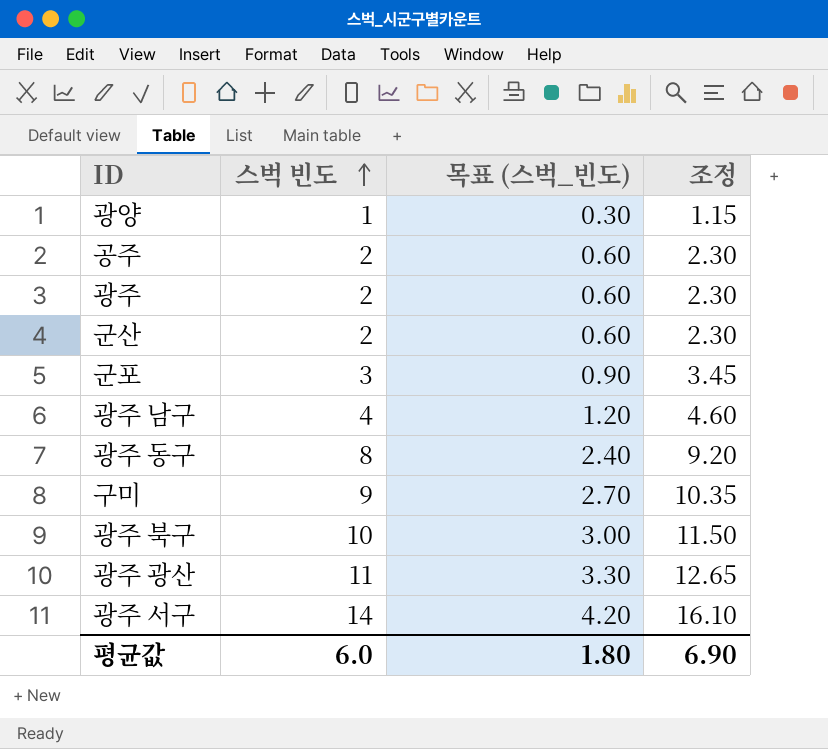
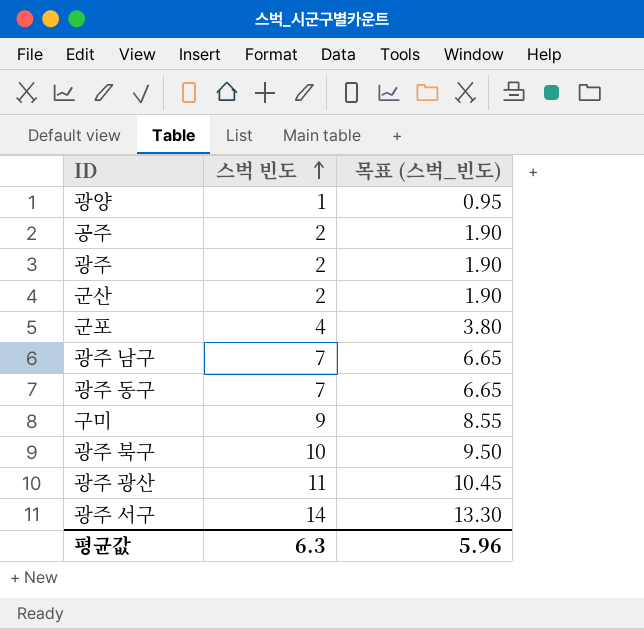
column 조정 | formula: [스벅 빈도] * 1.15 -> none
column 목표 (스벅_빈도) | formula: [스벅 빈도] * 0.3 -> [스벅 빈도] * 0.95
군포 | 스벅 빈도: 3 -> 4
광주 남구 | 스벅 빈도: 4 -> 7
광주 동구 | 스벅 빈도: 8 -> 7
평균값 | 스벅 빈도: 6.0 -> 6.3
평균값 | 목표 (스벅_빈도): 1.80 -> 5.96

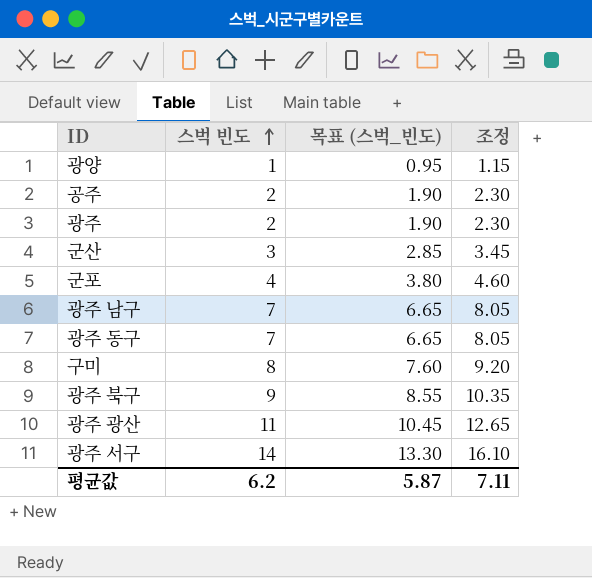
column 조정 | formula: none -> [스벅 빈도] * 1.15
군산 | 스벅 빈도: 2 -> 3
군산 | 목표 (스벅_빈도): 1.90 -> 2.85
구미 | 스벅 빈도: 9 -> 8
구미 | 목표 (스벅_빈도): 8.55 -> 7.60
광주 북구 | 스벅 빈도: 10 -> 9
광주 북구 | 목표 (스벅_빈도): 9.50 -> 8.55
평균값 | 스벅 빈도: 6.3 -> 6.2
평균값 | 목표 (스벅_빈도): 5.96 -> 5.87

